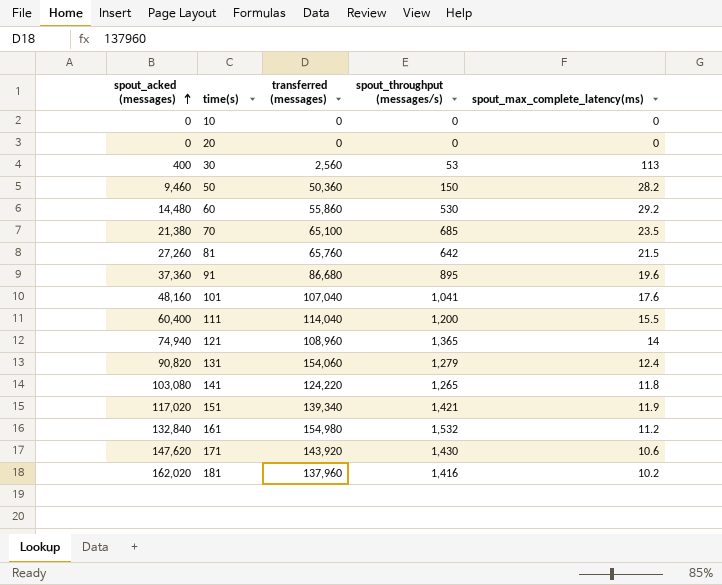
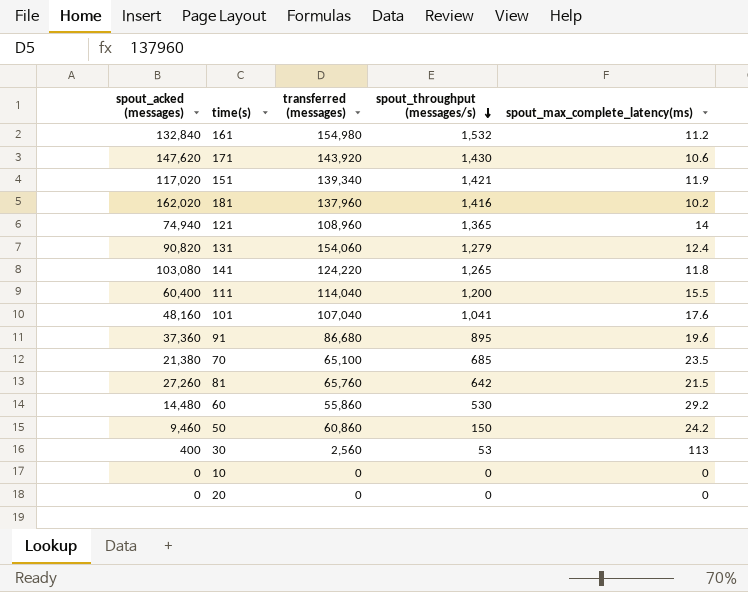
row order: spout_acked (messages) ascending -> spout_throughput (messages/s) descending
50 | transferred (messages): 50,360 -> 60,860
50 | spout_max_complete_latency(ms): 28.2 -> 24.2

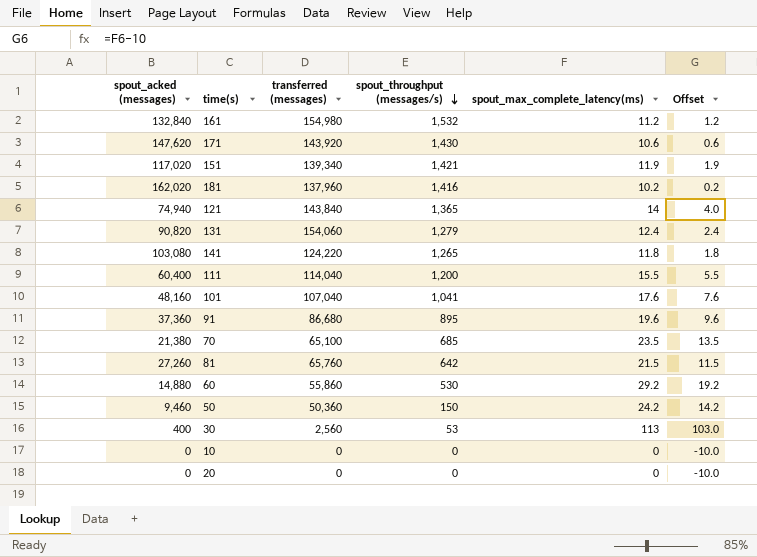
column Offset | formula: none -> [spout_max_complete_latency(ms)] - 10
121 | transferred (messages): 108,960 -> 143,840
60 | spout_acked (messages): 14,480 -> 14,880
50 | transferred (messages): 60,860 -> 50,360

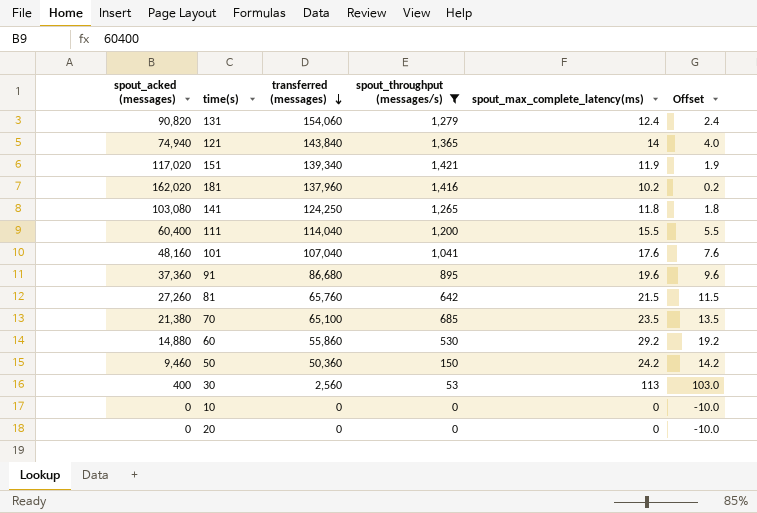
filter: none -> spout_throughput (messages/s) <= 1,421
row order: spout_throughput (messages/s) descending -> transferred (messages) descending
141 | transferred (messages): 124,220 -> 124,250

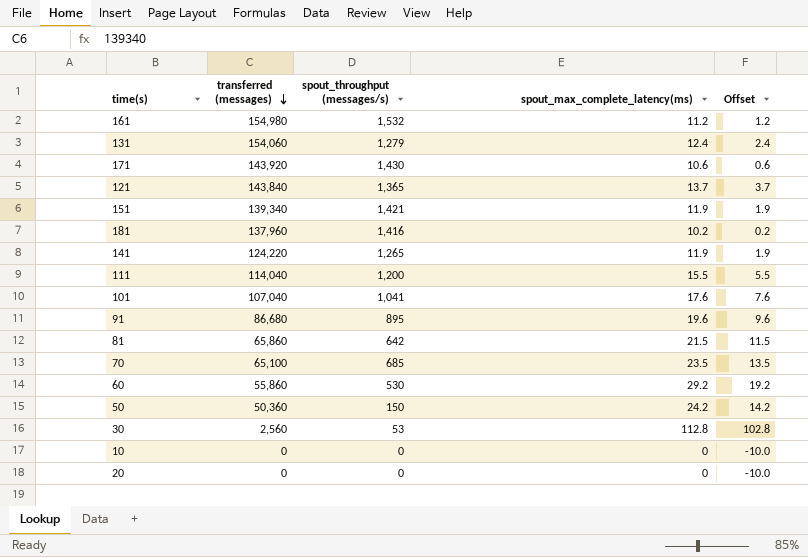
filter: spout_throughput (messages/s) <= 1,421 -> none
column spout_acked (messages) | position: 1 -> none
121 | spout_max_complete_latency(ms): 14 -> 13.7
121 | Offset: 4.0 -> 3.7
141 | transferred (messages): 124,250 -> 124,220
141 | spout_max_complete_latency(ms): 11.8 -> 11.9
141 | Offset: 1.8 -> 1.9
81 | transferred (messages): 65,760 -> 65,860
30 | spout_max_complete_latency(ms): 113 -> 112.8
30 | Offset: 103.0 -> 102.8

